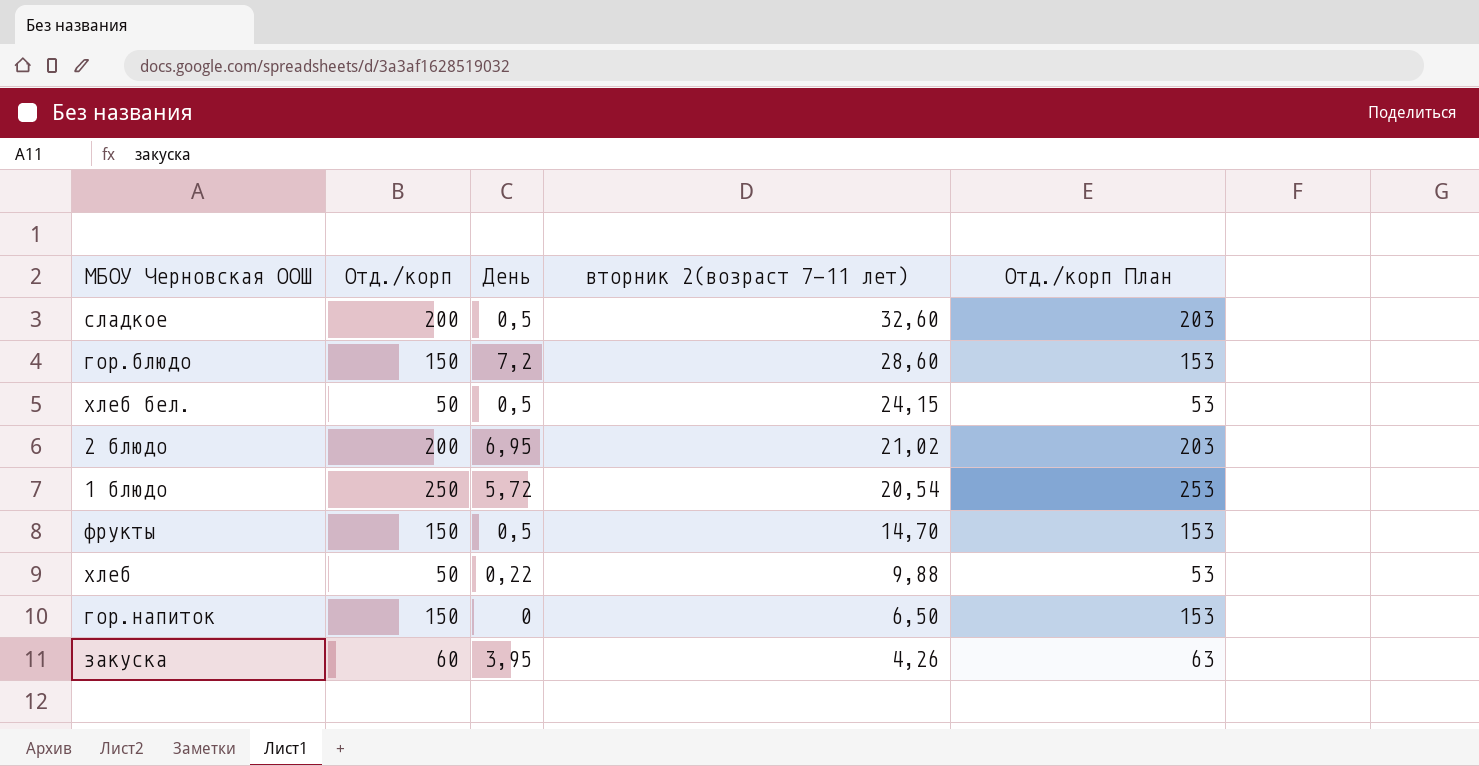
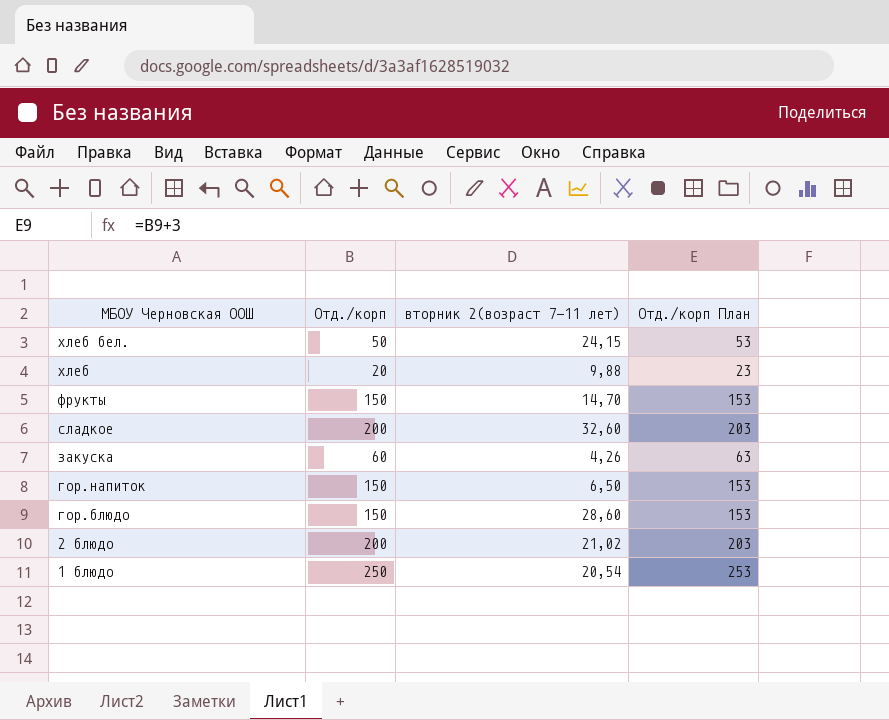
row order: вторник 2(возраст 7-11 лет) descending -> МБОУ Черновская ООШ descending
column День | position: 3 -> none
хлеб | Отд./корп: 50 -> 20
хлеб | Отд./корп План: 53 -> 23

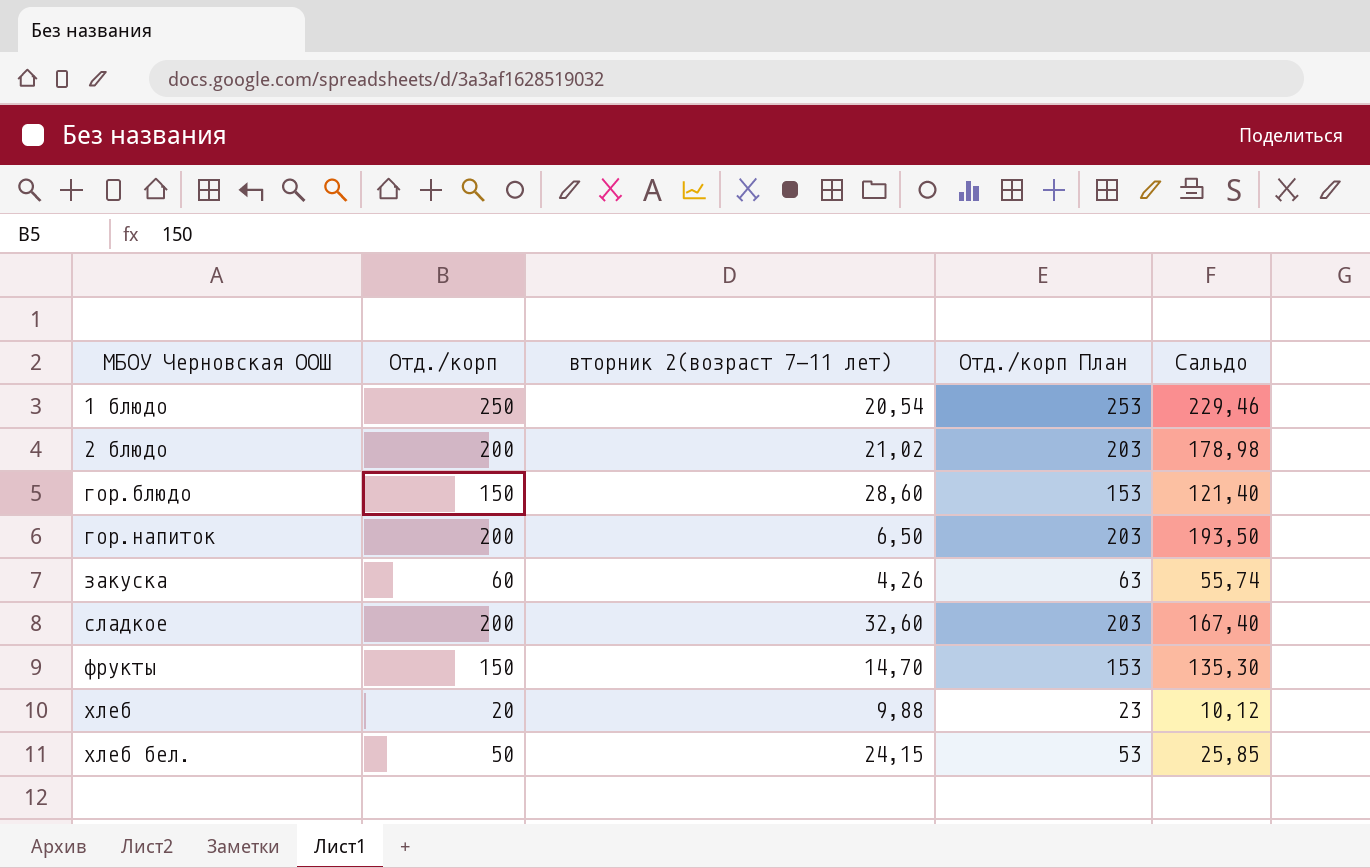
row order: МБОУ Черновская ООШ descending -> МБОУ Черновская ООШ ascending
column Сальдо | formula: none -> [Отд./корп] - [вторник 2(возраст 7-11 лет)]
гор.напиток | Отд./корп: 150 -> 200
гор.напиток | Отд./корп План: 153 -> 203

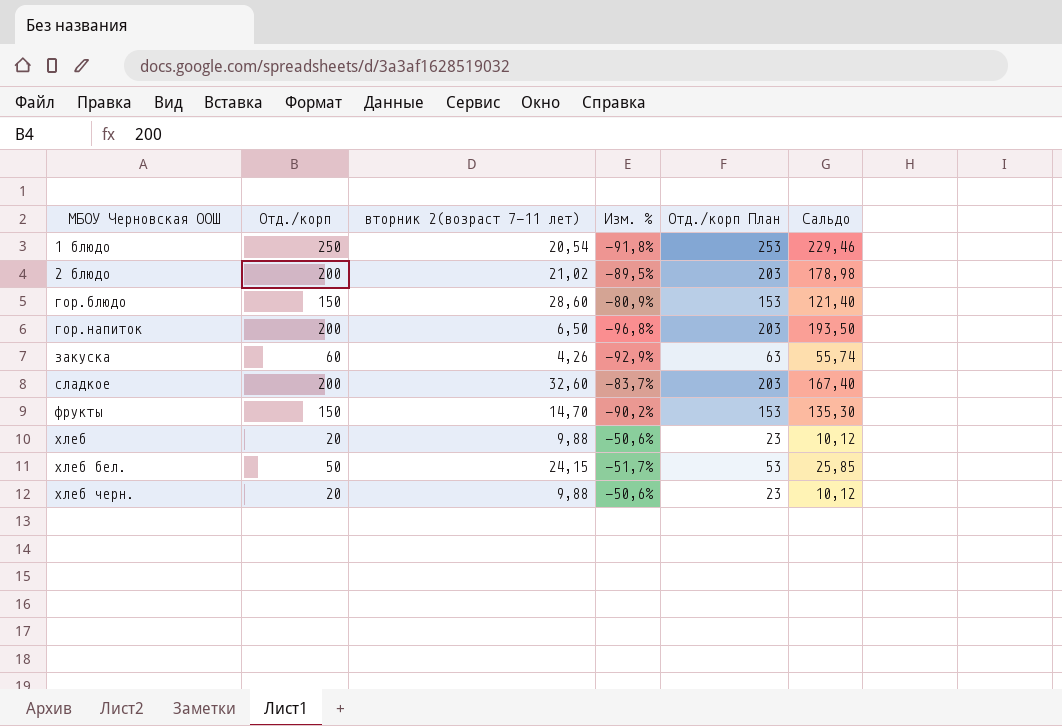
column Изм. % | formula: none -> ([вторник 2(возраст 7-11 лет)] - [Отд./корп]) / [Отд./корп]
row хлеб черн.: none -> 20 | 9,88 | -50,6% | 23 | 10,12

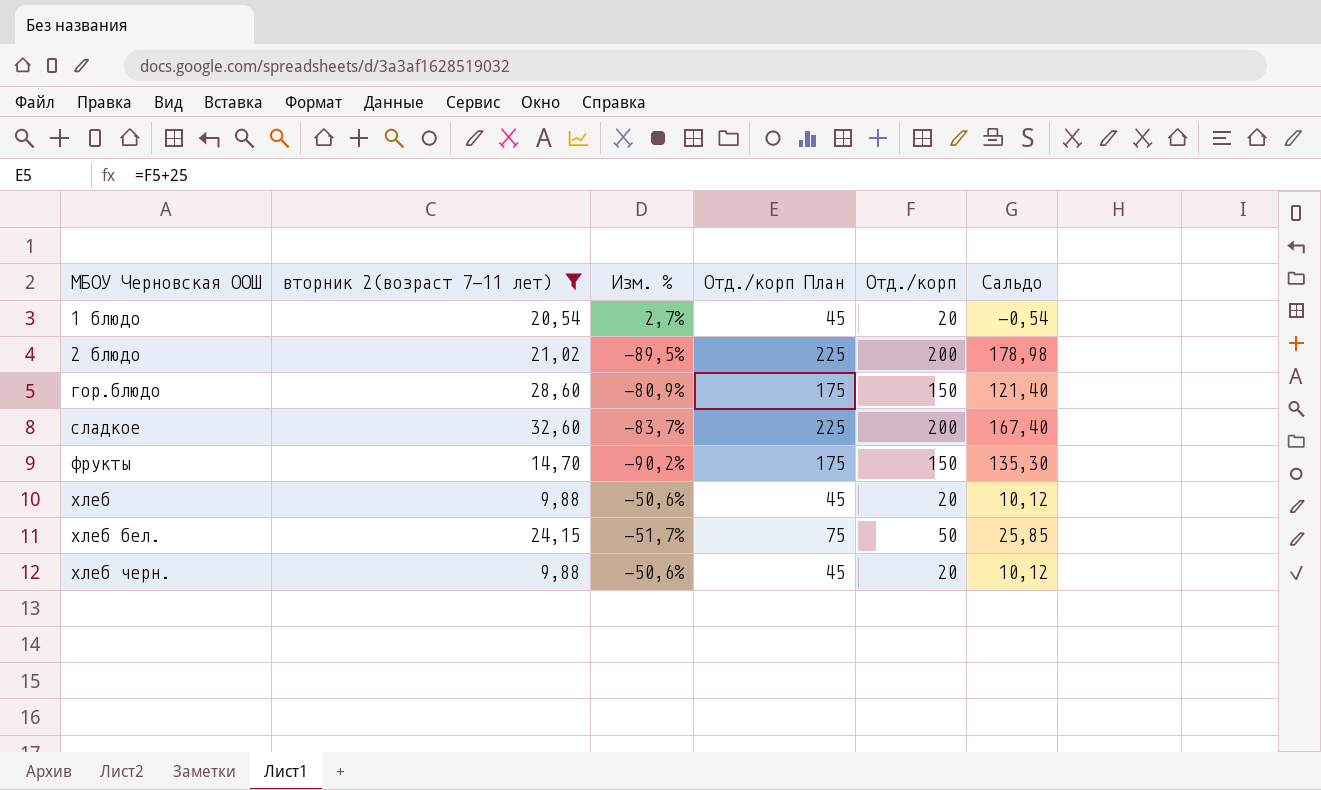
filter: none -> вторник 2(возраст 7-11 лет) >= 9,88
column Отд./корп План | formula: [Отд./корп] + 3 -> [Отд./корп] + 25
column Отд./корп | position: 2 -> 5
1 блюдо | Изм. %: -91,8% -> 2,7%
1 блюдо | Отд./корп: 250 -> 20
1 блюдо | Сальдо: 229,46 -> -0,54

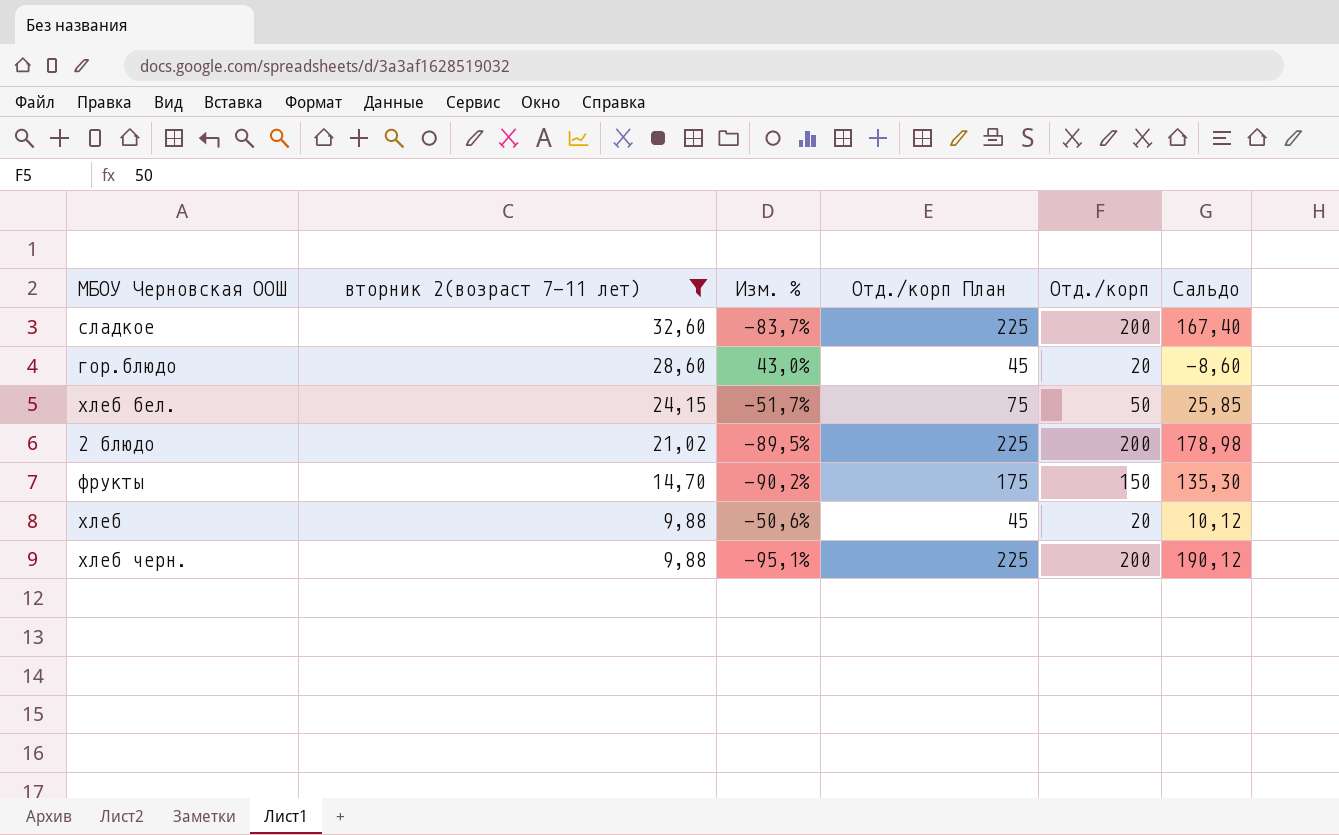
row order: МБОУ Черновская ООШ ascending -> вторник 2(возраст 7-11 лет) descending
row 1 блюдо: 20,54 | 2,7% | 45 | 20 | -0,54 -> none
гор.блюдо | Изм. %: -80,9% -> 43,0%
гор.блюдо | Отд./корп План: 175 -> 45
гор.блюдо | Отд./корп: 150 -> 20
гор.блюдо | Сальдо: 121,40 -> -8,60
хлеб черн. | Изм. %: -50,6% -> -95,1%
хлеб черн. | Отд./корп План: 45 -> 225
хлеб черн. | Отд./корп: 20 -> 200
хлеб черн. | Сальдо: 10,12 -> 190,12

